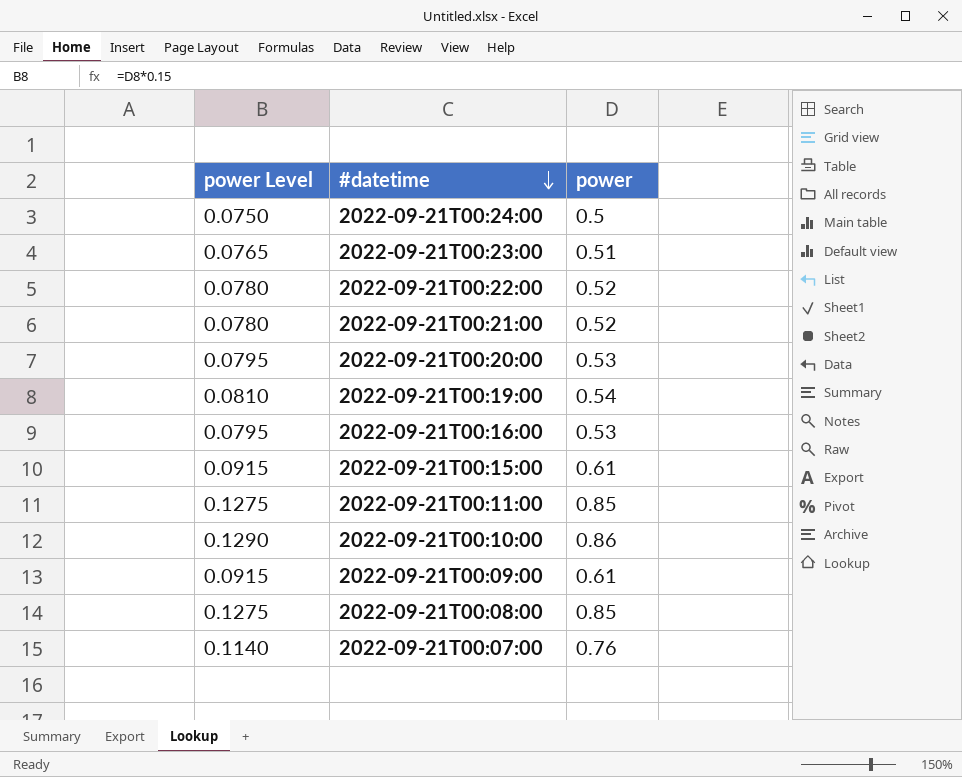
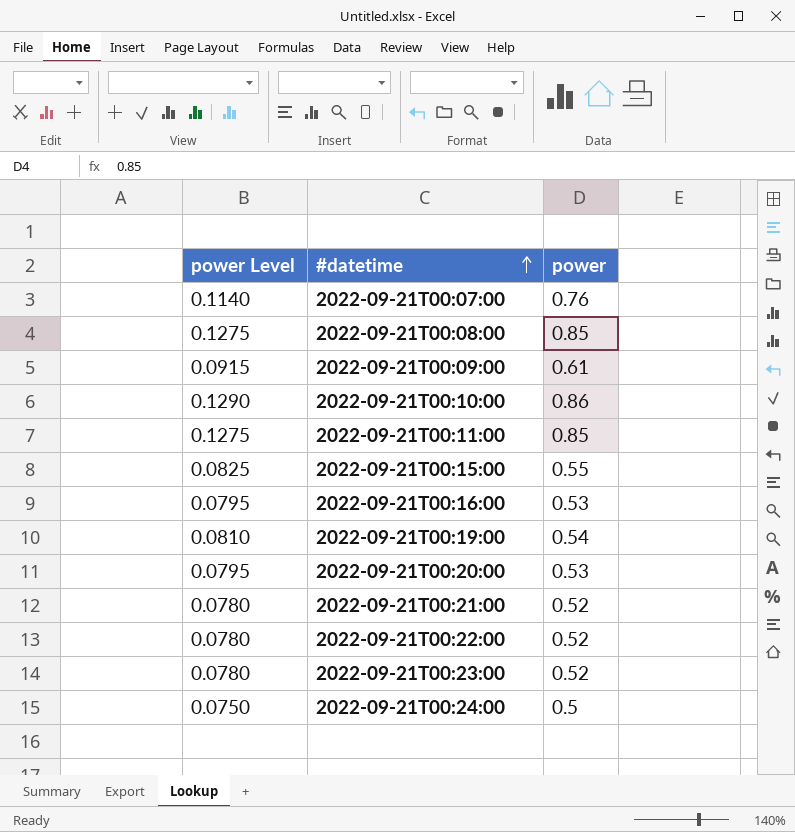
row order: #datetime descending -> #datetime ascending
2022-09-21T00:15:00 | power Level: 0.0915 -> 0.0825
2022-09-21T00:15:00 | power: 0.61 -> 0.55
2022-09-21T00:23:00 | power Level: 0.0765 -> 0.0780
2022-09-21T00:23:00 | power: 0.51 -> 0.52

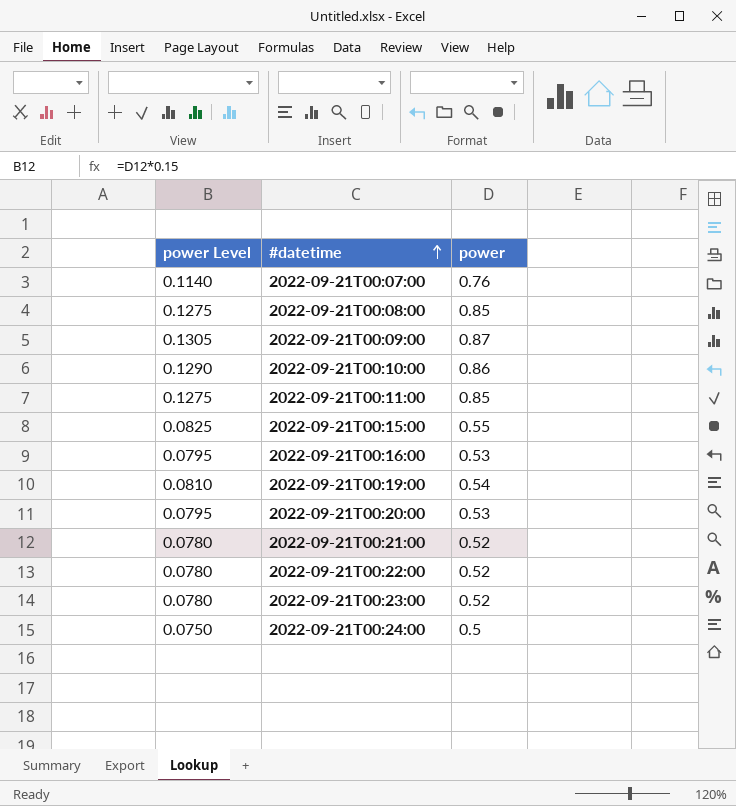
2022-09-21T00:09:00 | power Level: 0.0915 -> 0.1305
2022-09-21T00:09:00 | power: 0.61 -> 0.87

